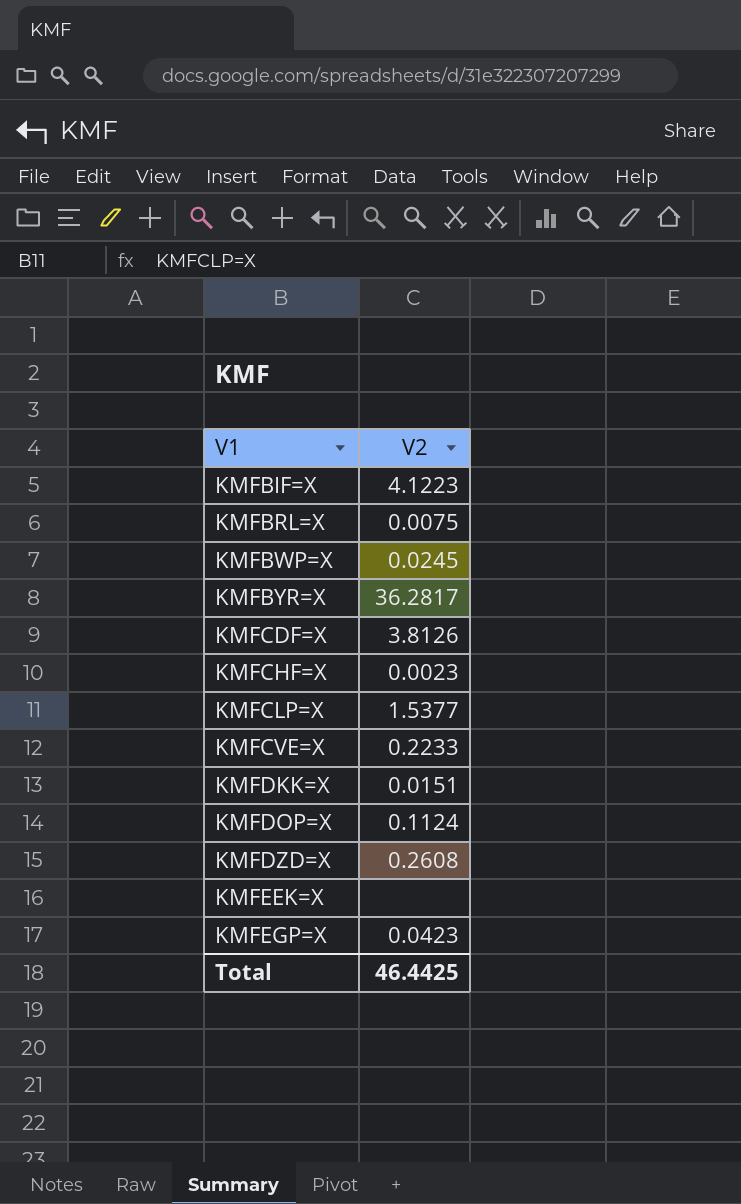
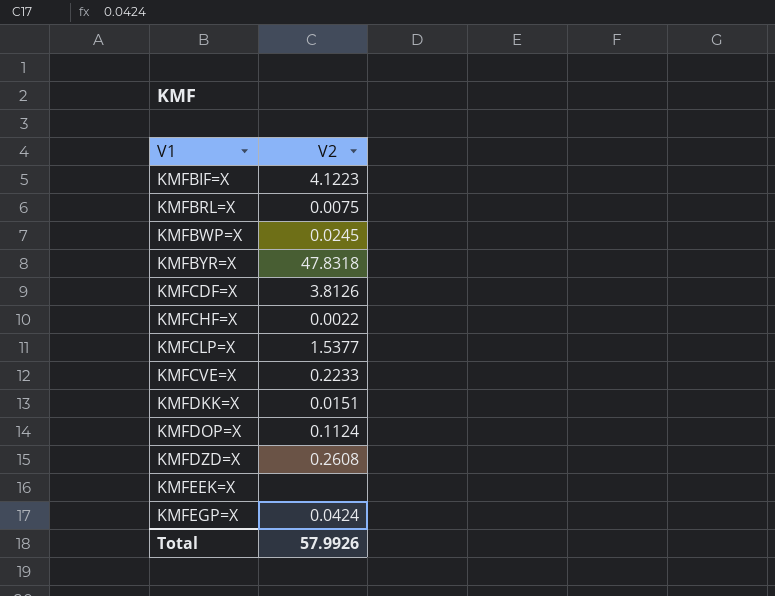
KMFBYR=X | V2: 36.2817 -> 47.8318
KMFCHF=X | V2: 0.0023 -> 0.0022
KMFEGP=X | V2: 0.0423 -> 0.0424
Total | V2: 46.4425 -> 57.9926

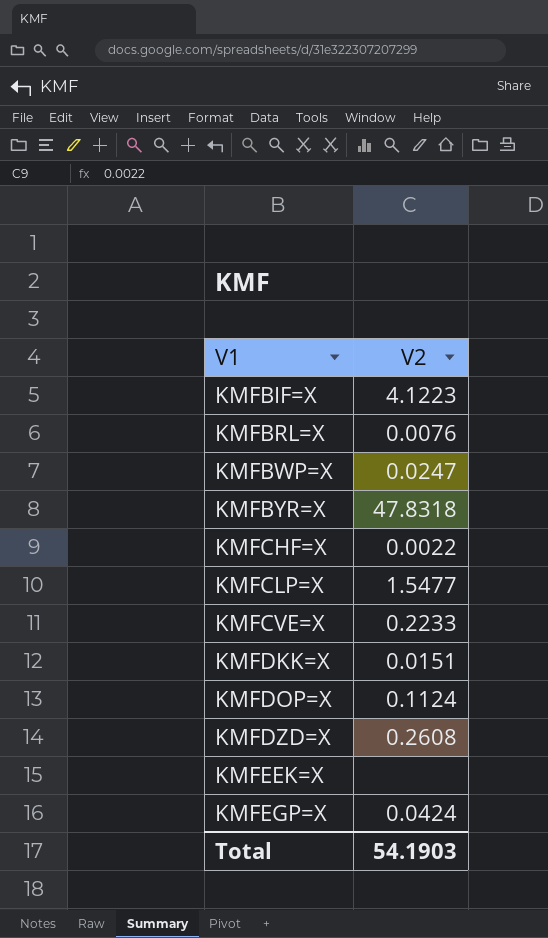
row KMFCDF=X: 3.8126 -> none
KMFBRL=X | V2: 0.0075 -> 0.0076
KMFBWP=X | V2: 0.0245 -> 0.0247
KMFCLP=X | V2: 1.5377 -> 1.5477
Total | V2: 57.9926 -> 54.1903

